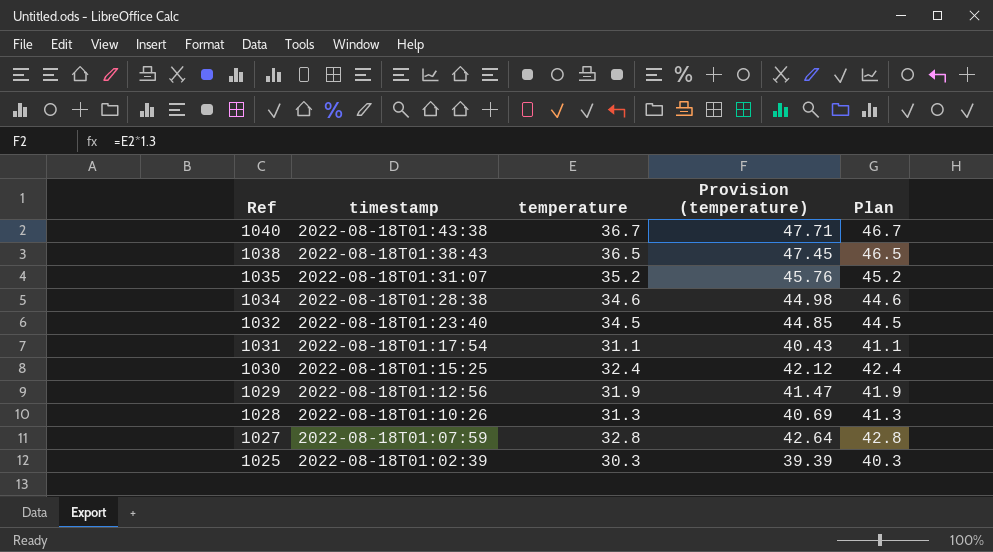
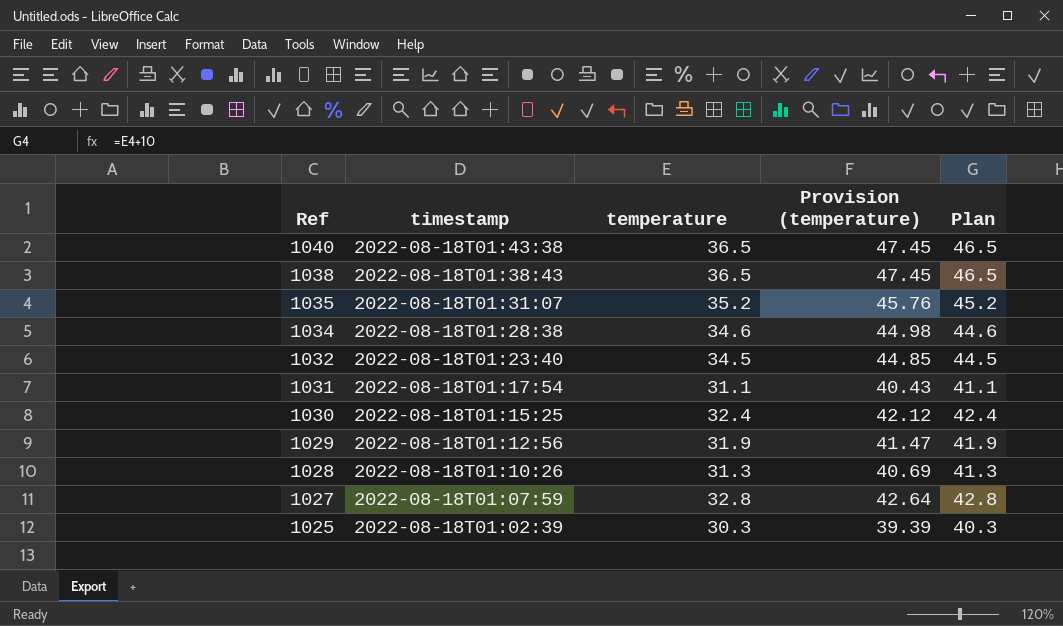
1040 | temperature: 36.7 -> 36.5
1040 | Provision (temperature): 47.71 -> 47.45
1040 | Plan: 46.7 -> 46.5

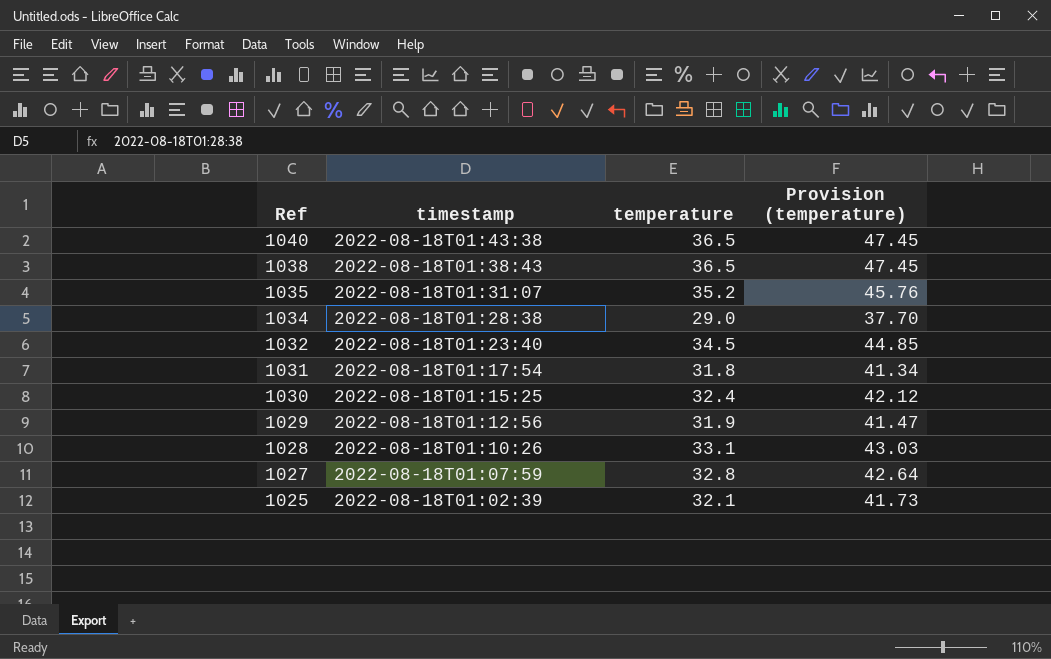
column Plan | formula: [temperature] + 10 -> none
1034 | temperature: 34.6 -> 29.0
1034 | Provision (temperature): 44.98 -> 37.70
1031 | temperature: 31.1 -> 31.8
1031 | Provision (temperature): 40.43 -> 41.34
1028 | temperature: 31.3 -> 33.1
1028 | Provision (temperature): 40.69 -> 43.03
1025 | temperature: 30.3 -> 32.1
1025 | Provision (temperature): 39.39 -> 41.73

